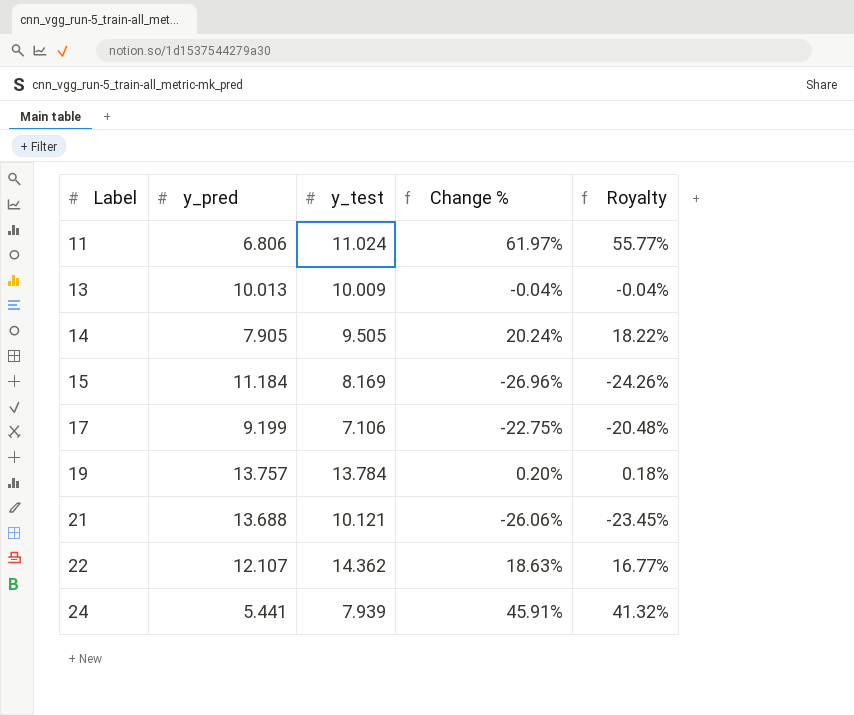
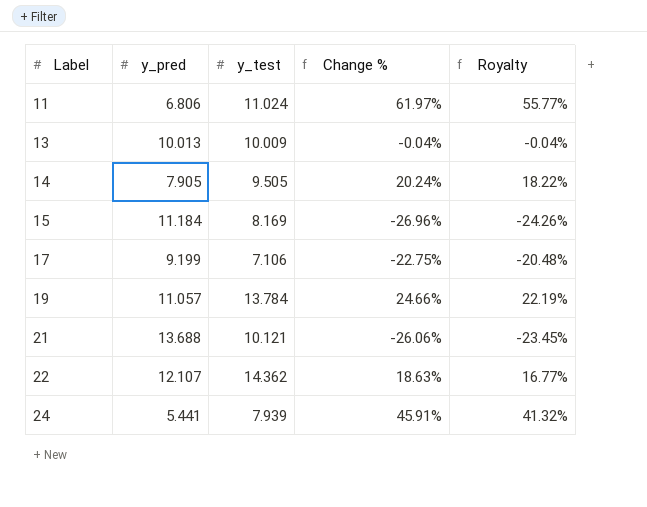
19 | y_pred: 13.757 -> 11.057
19 | Change %: 0.20% -> 24.66%
19 | Royalty: 0.18% -> 22.19%

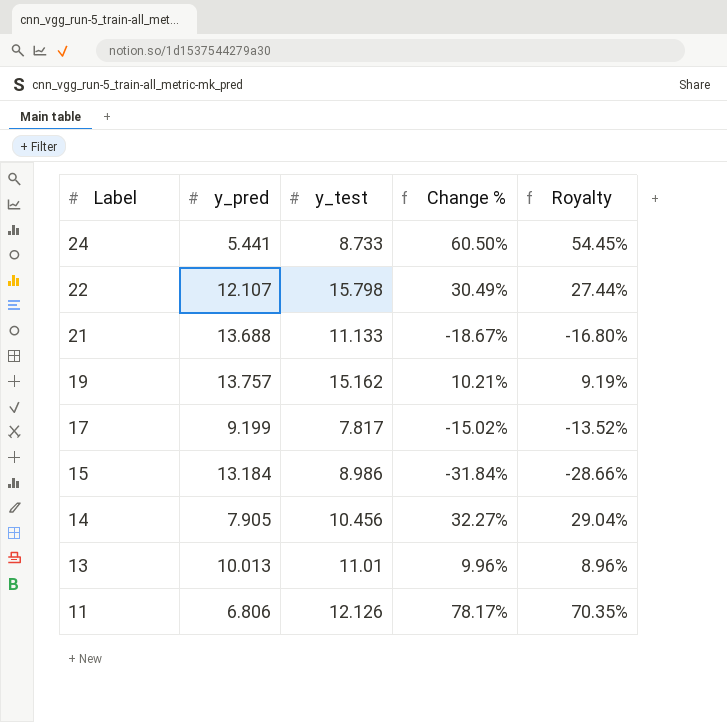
row order: Label ascending -> Label descending
24 | y_test: 7.939 -> 8.733
24 | Change %: 45.91% -> 60.50%
24 | Royalty: 41.32% -> 54.45%
22 | y_test: 14.362 -> 15.798
22 | Change %: 18.63% -> 30.49%
22 | Royalty: 16.77% -> 27.44%
21 | y_test: 10.121 -> 11.133
21 | Change %: -26.06% -> -18.67%
21 | Royalty: -23.45% -> -16.80%
19 | y_pred: 11.057 -> 13.757
19 | y_test: 13.784 -> 15.162
19 | Change %: 24.66% -> 10.21%
19 | Royalty: 22.19% -> 9.19%
17 | y_test: 7.106 -> 7.817
17 | Change %: -22.75% -> -15.02%
17 | Royalty: -20.48% -> -13.52%
15 | y_pred: 11.184 -> 13.184
15 | y_test: 8.169 -> 8.986
15 | Change %: -26.96% -> -31.84%
15 | Royalty: -24.26% -> -28.66%
14 | y_test: 9.505 -> 10.456
14 | Change %: 20.24% -> 32.27%
14 | Royalty: 18.22% -> 29.04%
13 | y_test: 10.009 -> 11.01
13 | Change %: -0.04% -> 9.96%
13 | Royalty: -0.04% -> 8.96%
11 | y_test: 11.024 -> 12.126
11 | Change %: 61.97% -> 78.17%
11 | Royalty: 55.77% -> 70.35%

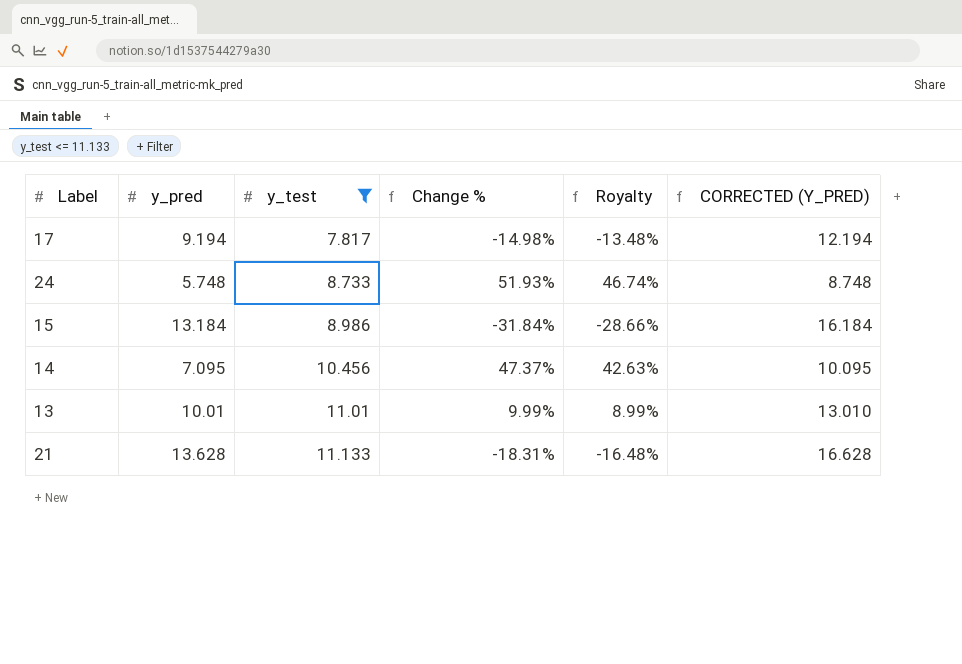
filter: none -> y_test <= 11.133
row order: Label descending -> y_test ascending
column CORRECTED (Y_PRED) | formula: none -> [y_pred] + 3
17 | y_pred: 9.199 -> 9.194
17 | Change %: -15.02% -> -14.98%
17 | Royalty: -13.52% -> -13.48%
24 | y_pred: 5.441 -> 5.748
24 | Change %: 60.50% -> 51.93%
24 | Royalty: 54.45% -> 46.74%
14 | y_pred: 7.905 -> 7.095
14 | Change %: 32.27% -> 47.37%
14 | Royalty: 29.04% -> 42.63%
13 | y_pred: 10.013 -> 10.01
13 | Change %: 9.96% -> 9.99%
13 | Royalty: 8.96% -> 8.99%
21 | y_pred: 13.688 -> 13.628
21 | Change %: -18.67% -> -18.31%
21 | Royalty: -16.80% -> -16.48%

